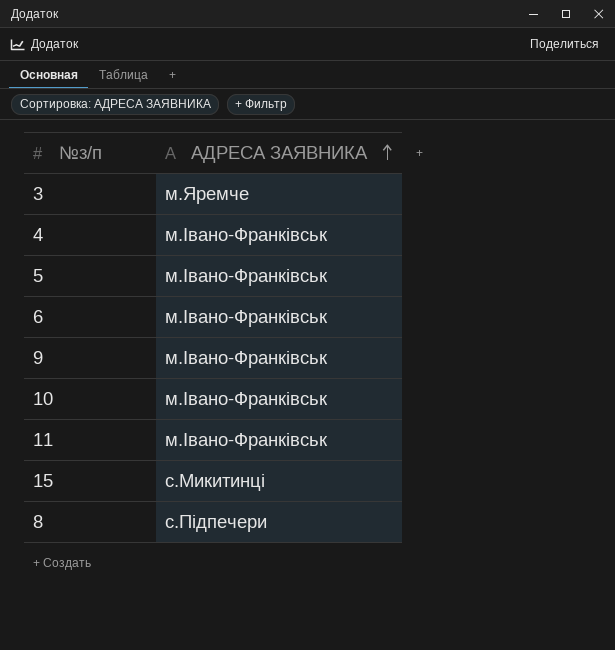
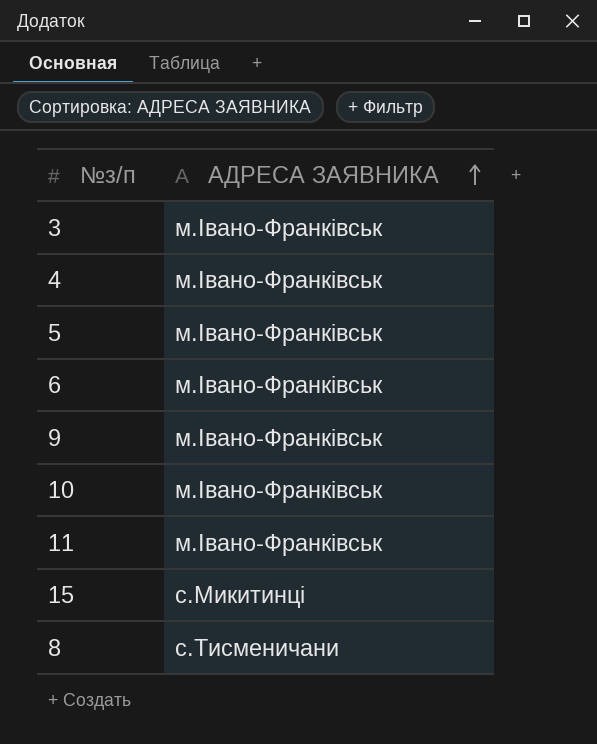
3 | АДРЕСА ЗАЯВНИКА: м.Яремче -> м.Івано-Франківськ
8 | АДРЕСА ЗАЯВНИКА: с.Підпечери -> с.Тисменичани

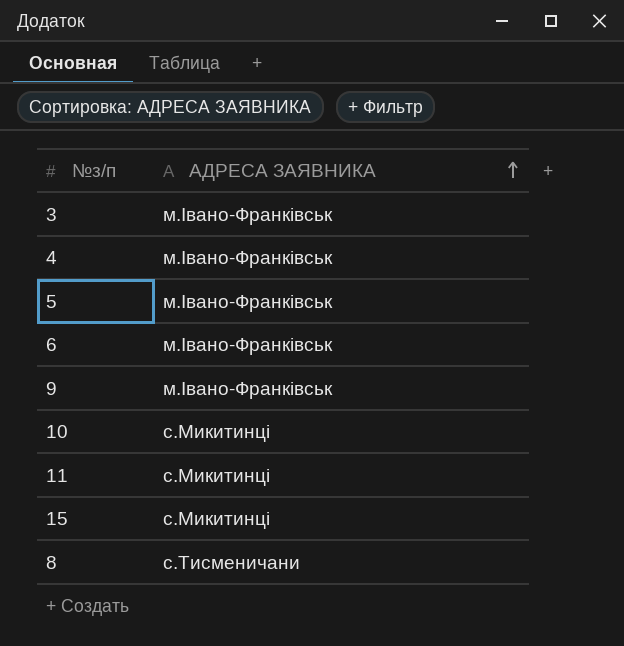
10 | АДРЕСА ЗАЯВНИКА: м.Івано-Франківськ -> с.Микитинці
11 | АДРЕСА ЗАЯВНИКА: м.Івано-Франківськ -> с.Микитинці

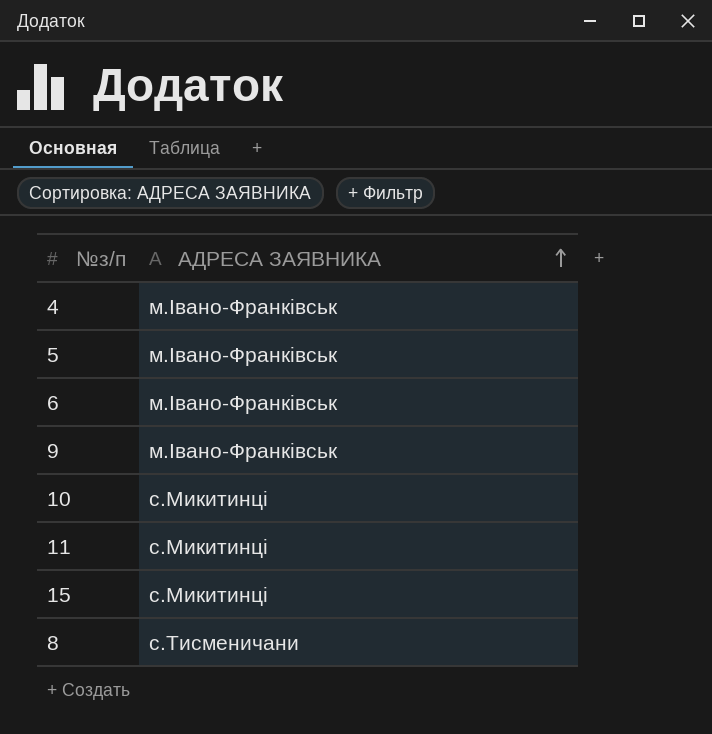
row 3: м.Івано-Франківськ -> none

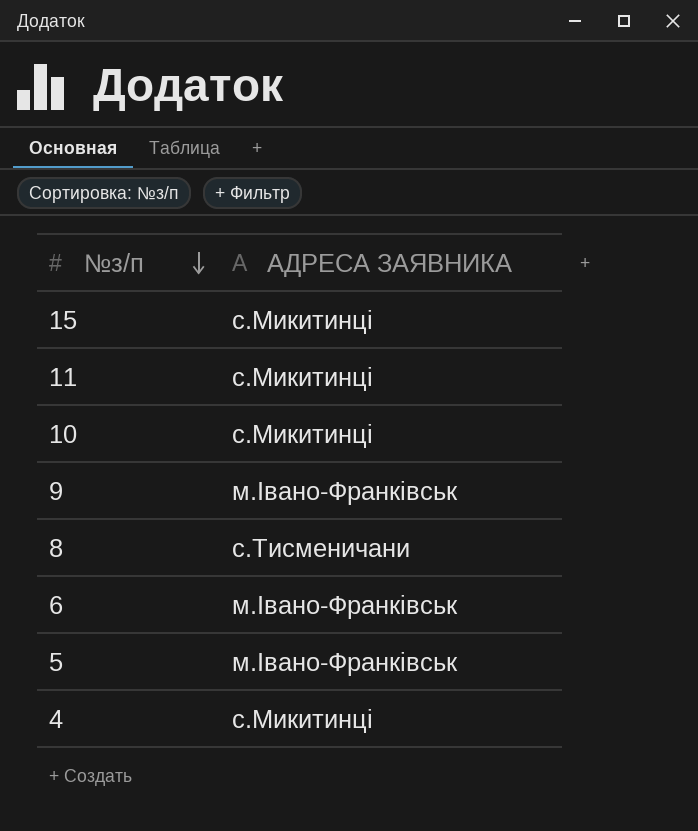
row order: АДРЕСА ЗАЯВНИКА ascending -> №з/п descending
4 | АДРЕСА ЗАЯВНИКА: м.Івано-Франківськ -> с.Микитинці

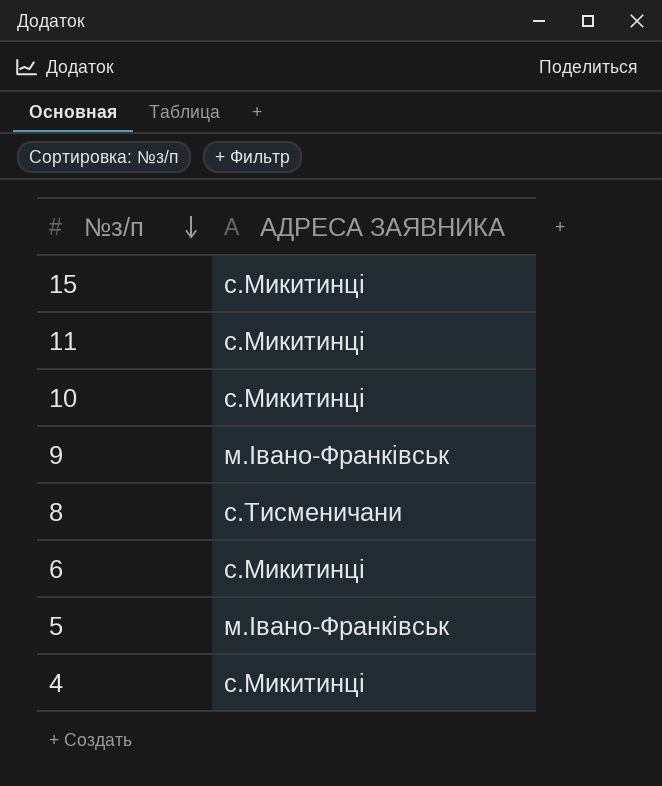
6 | АДРЕСА ЗАЯВНИКА: м.Івано-Франківськ -> с.Микитинці

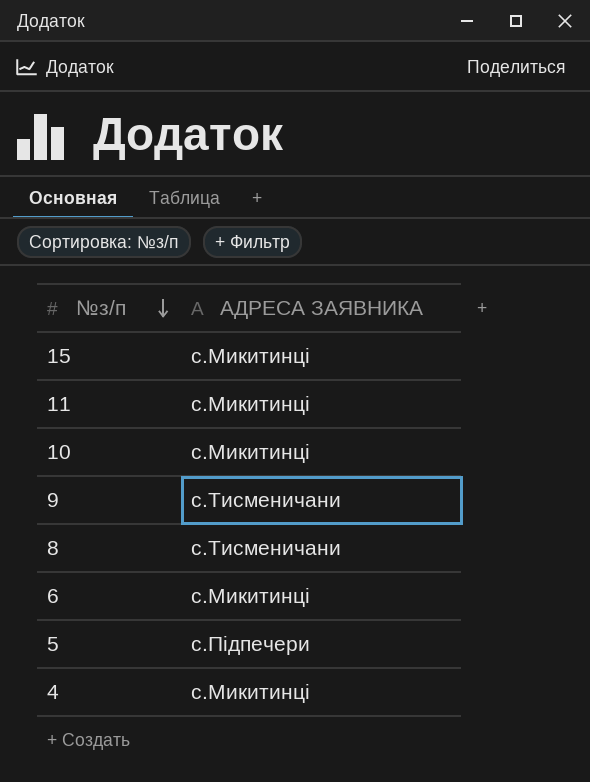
9 | АДРЕСА ЗАЯВНИКА: м.Івано-Франківськ -> с.Тисменичани
5 | АДРЕСА ЗАЯВНИКА: м.Івано-Франківськ -> с.Підпечери

